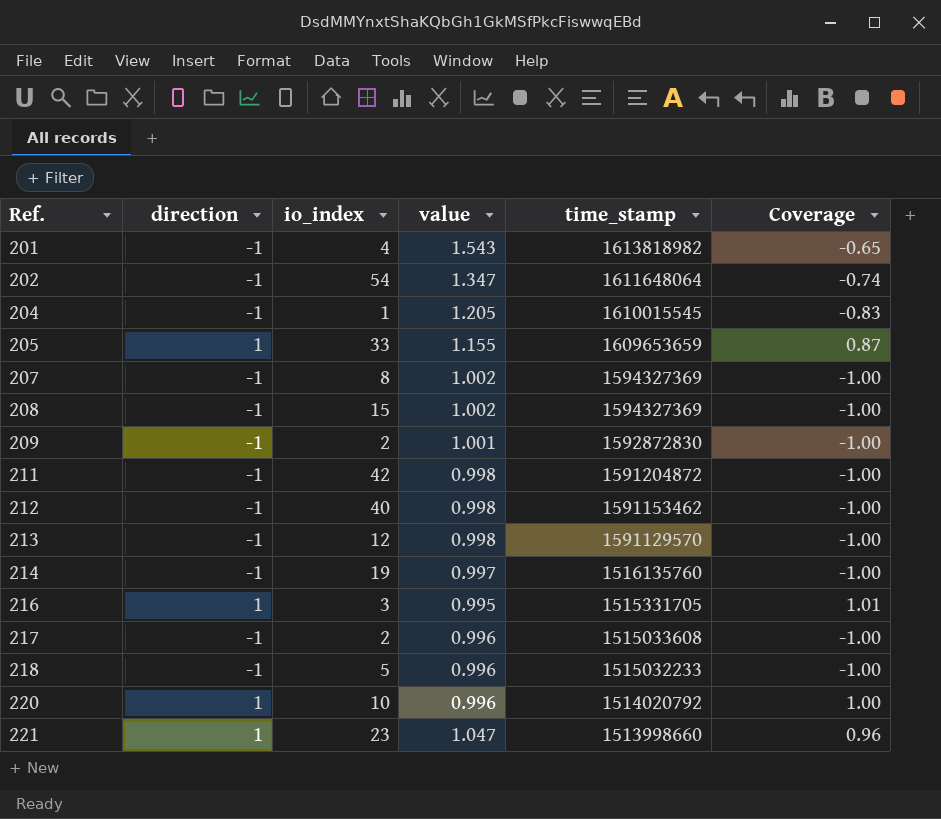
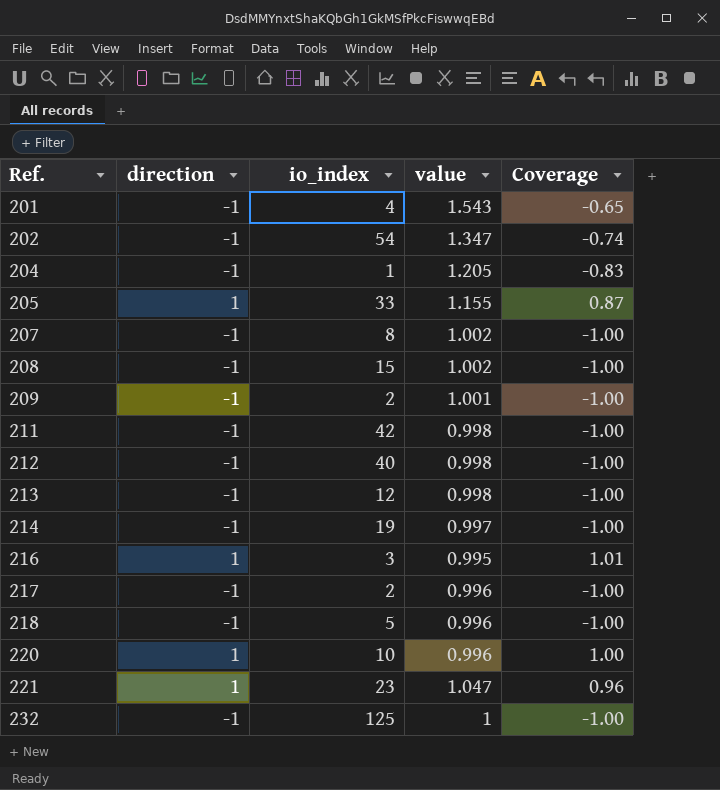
column time_stamp | position: 5 -> none
row 232: none -> -1 | 125 | 1 | -1.00

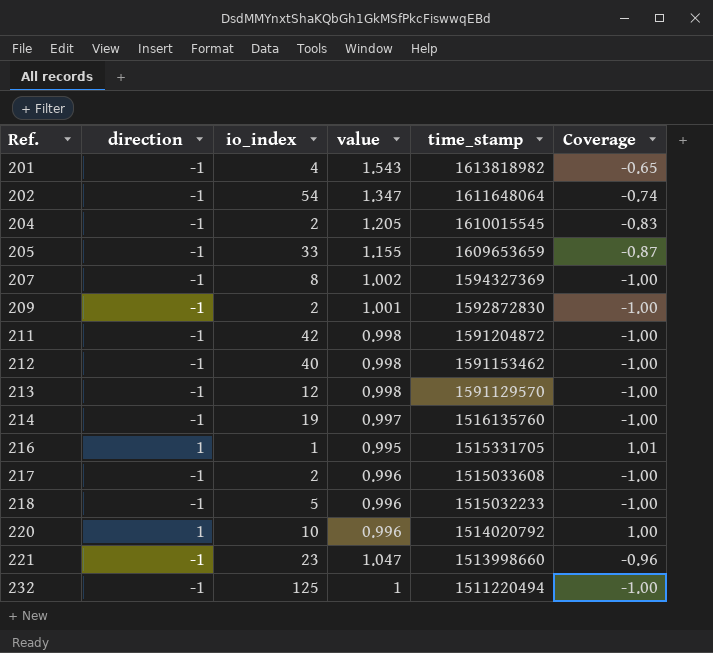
column time_stamp | position: none -> 5
row 208: -1 | 15 | 1.002 | -1.00 -> none
204 | io_index: 1 -> 2
205 | direction: 1 -> -1
205 | Coverage: 0.87 -> -0.87
216 | io_index: 3 -> 1
221 | direction: 1 -> -1
221 | Coverage: 0.96 -> -0.96

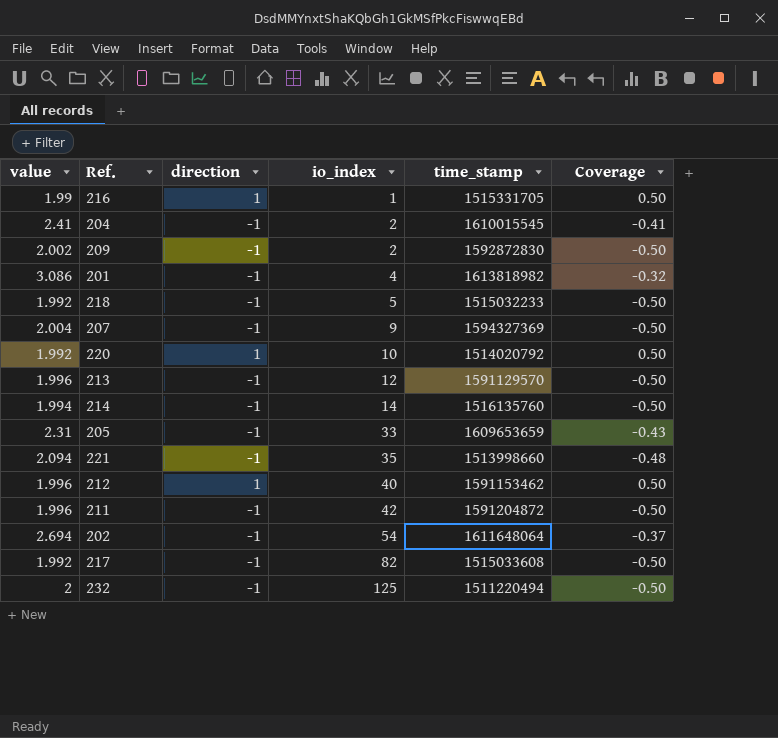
row order: Ref. ascending -> io_index ascending
column value | position: 4 -> 1
216 | value: 0.995 -> 1.99
216 | Coverage: 1.01 -> 0.50
204 | value: 1.205 -> 2.41
204 | Coverage: -0.83 -> -0.41
209 | value: 1.001 -> 2.002
209 | Coverage: -1.00 -> -0.50
201 | value: 1.543 -> 3.086
201 | Coverage: -0.65 -> -0.32
218 | value: 0.996 -> 1.992
218 | Coverage: -1.00 -> -0.50
207 | value: 1.002 -> 2.004
207 | io_index: 8 -> 9
207 | Coverage: -1.00 -> -0.50
220 | value: 0.996 -> 1.992
220 | Coverage: 1.00 -> 0.50
213 | value: 0.998 -> 1.996
213 | Coverage: -1.00 -> -0.50
214 | value: 0.997 -> 1.994
214 | io_index: 19 -> 14
214 | Coverage: -1.00 -> -0.50
205 | value: 1.155 -> 2.31
205 | Coverage: -0.87 -> -0.43
221 | value: 1.047 -> 2.094
221 | io_index: 23 -> 35
221 | Coverage: -0.96 -> -0.48
212 | value: 0.998 -> 1.996
212 | direction: -1 -> 1
212 | Coverage: -1.00 -> 0.50
211 | value: 0.998 -> 1.996
211 | Coverage: -1.00 -> -0.50
202 | value: 1.347 -> 2.694
202 | Coverage: -0.74 -> -0.37
217 | value: 0.996 -> 1.992
217 | io_index: 2 -> 82
217 | Coverage: -1.00 -> -0.50
232 | value: 1 -> 2
232 | Coverage: -1.00 -> -0.50

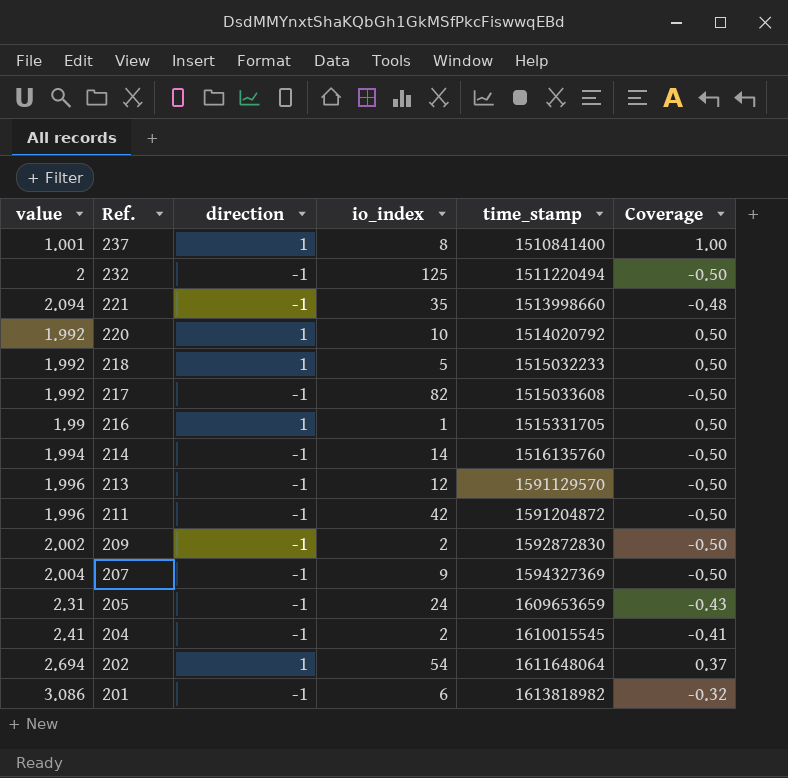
row order: io_index ascending -> Ref. descending
row 212: 1.996 | 1 | 40 | 1591153462 | 0.50 -> none
row 237: none -> 1.001 | 1 | 8 | 1510841400 | 1.00
218 | direction: -1 -> 1
218 | Coverage: -0.50 -> 0.50
205 | io_index: 33 -> 24
202 | direction: -1 -> 1
202 | Coverage: -0.37 -> 0.37
201 | io_index: 4 -> 6

